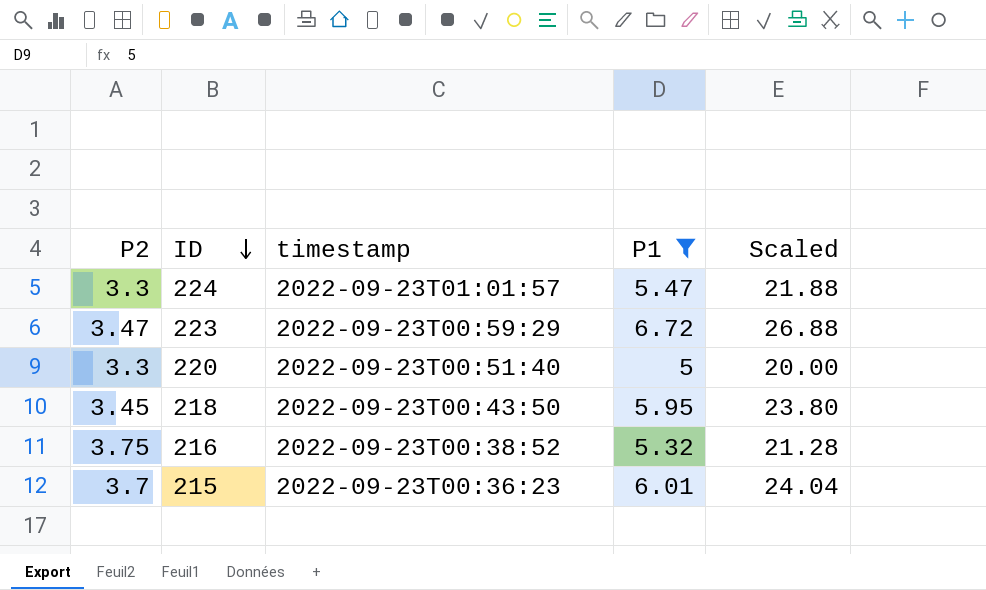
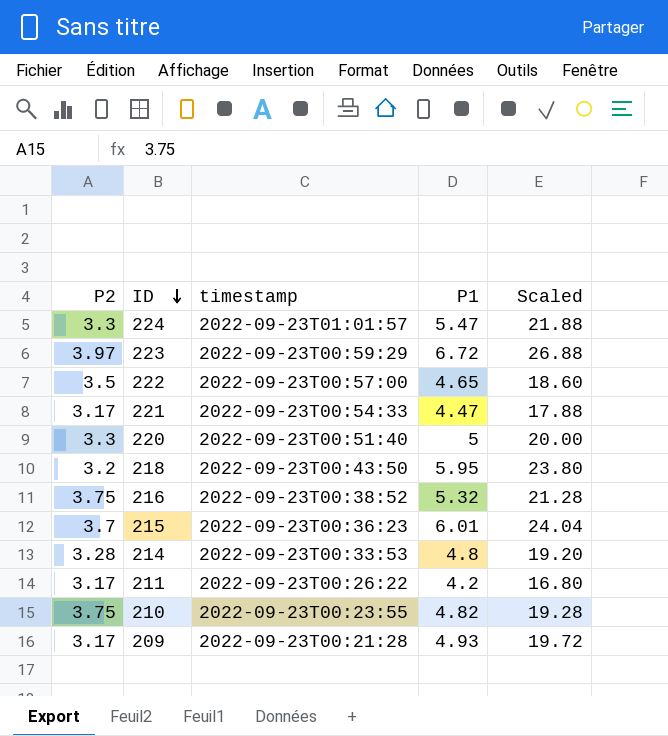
filter: P1 >= 5 -> none
223 | P2: 3.47 -> 3.97
218 | P2: 3.45 -> 3.2

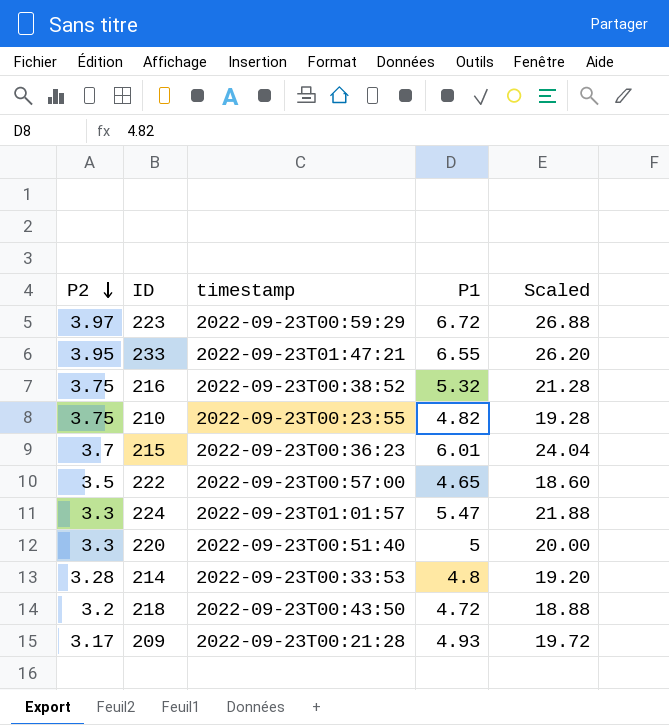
row order: ID descending -> P2 descending
row 221: 3.17 | 2022-09-23T00:54:33 | 4.47 | 17.88 -> none
row 211: 3.17 | 2022-09-23T00:26:22 | 4.2 | 16.80 -> none
row 233: none -> 3.95 | 2022-09-23T01:47:21 | 6.55 | 26.20
218 | P1: 5.95 -> 4.72
218 | Scaled: 23.80 -> 18.88

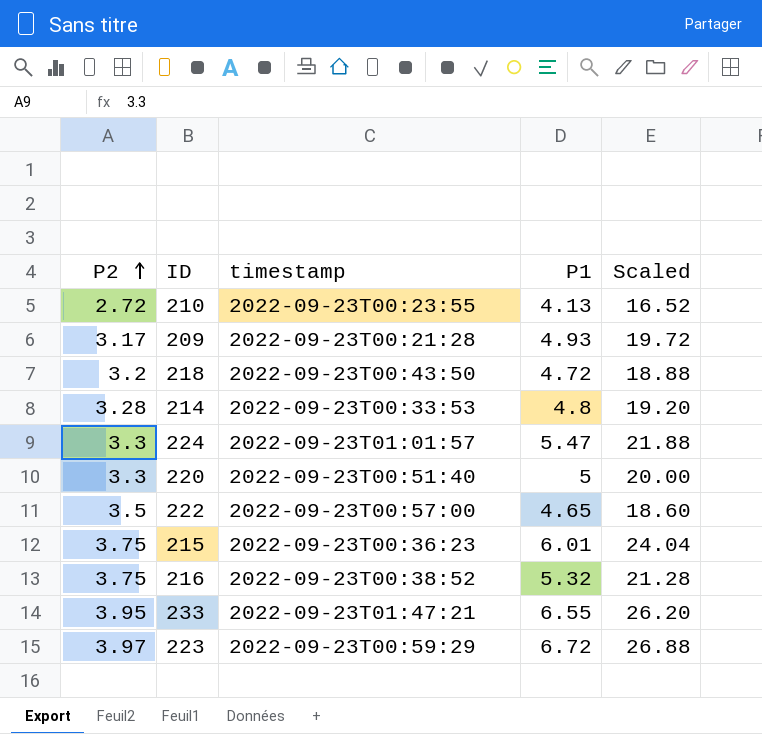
row order: P2 descending -> P2 ascending
210 | P2: 3.75 -> 2.72
210 | P1: 4.82 -> 4.13
210 | Scaled: 19.28 -> 16.52
215 | P2: 3.7 -> 3.75

